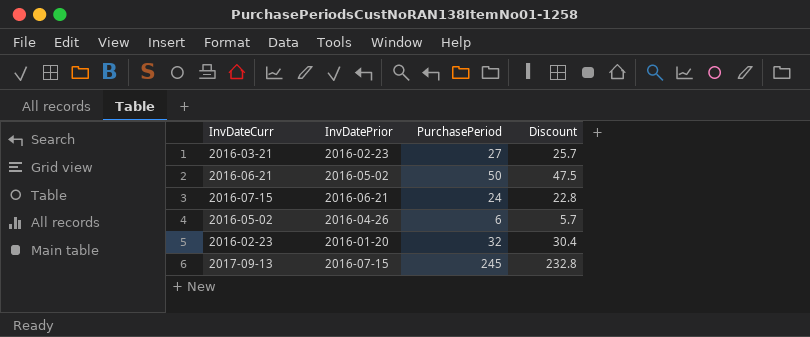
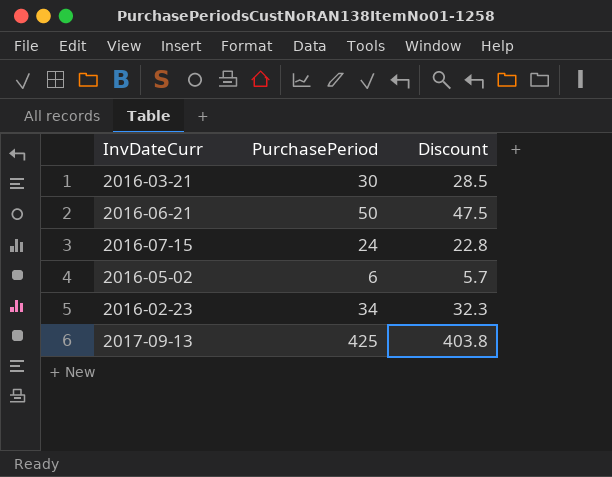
column InvDatePrior | position: 2 -> none
2016-03-21 | PurchasePeriod: 27 -> 30
2016-03-21 | Discount: 25.7 -> 28.5
2016-02-23 | PurchasePeriod: 32 -> 34
2016-02-23 | Discount: 30.4 -> 32.3
2017-09-13 | PurchasePeriod: 245 -> 425
2017-09-13 | Discount: 232.8 -> 403.8

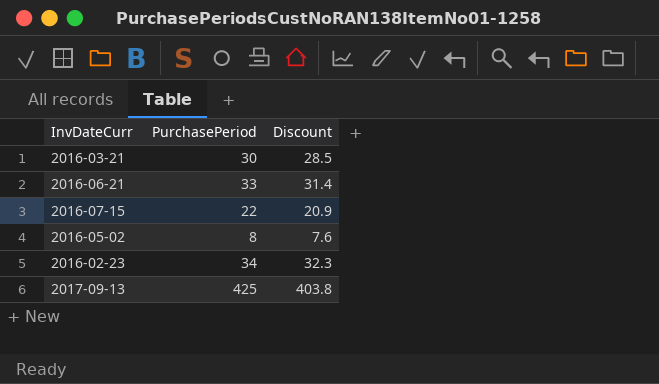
2016-06-21 | PurchasePeriod: 50 -> 33
2016-06-21 | Discount: 47.5 -> 31.4
2016-07-15 | PurchasePeriod: 24 -> 22
2016-07-15 | Discount: 22.8 -> 20.9
2016-05-02 | PurchasePeriod: 6 -> 8
2016-05-02 | Discount: 5.7 -> 7.6

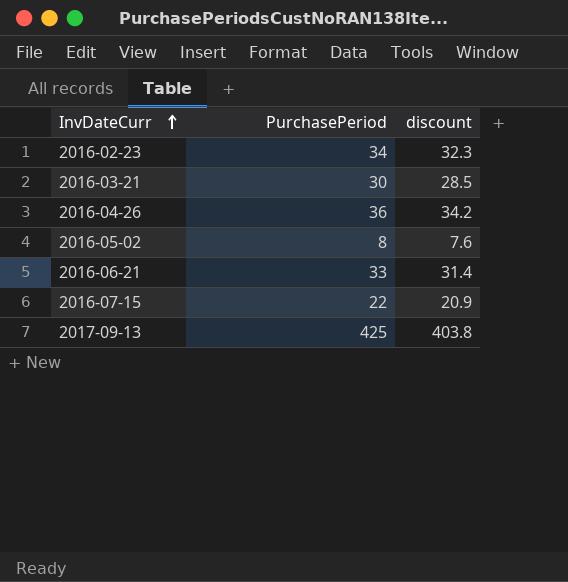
row order: none -> InvDateCurr ascending
column name: Discount -> discount
row 2016-04-26: none -> 36 | 34.2

